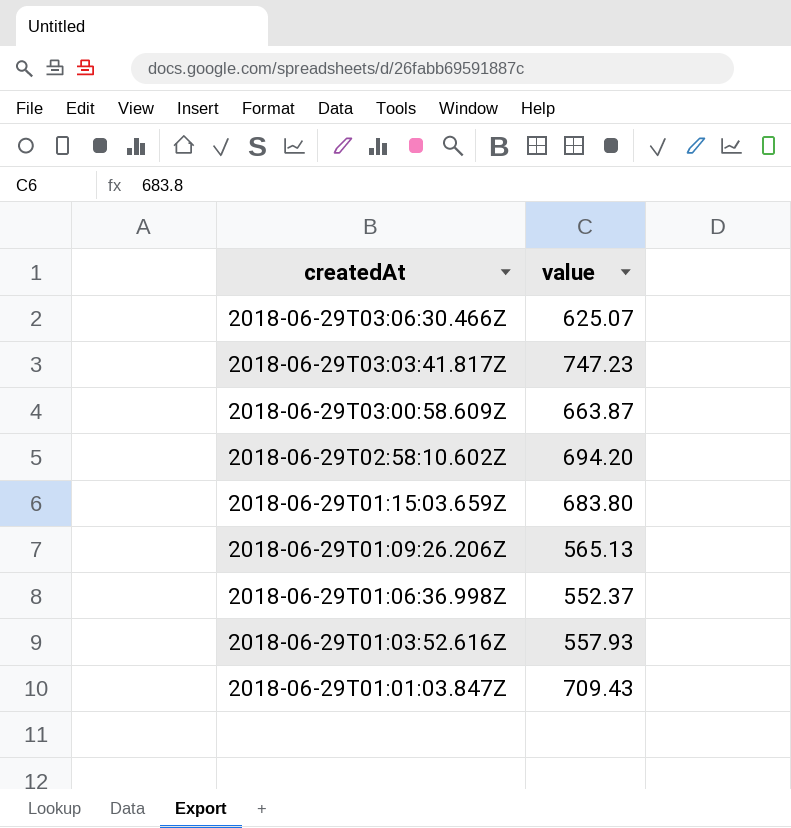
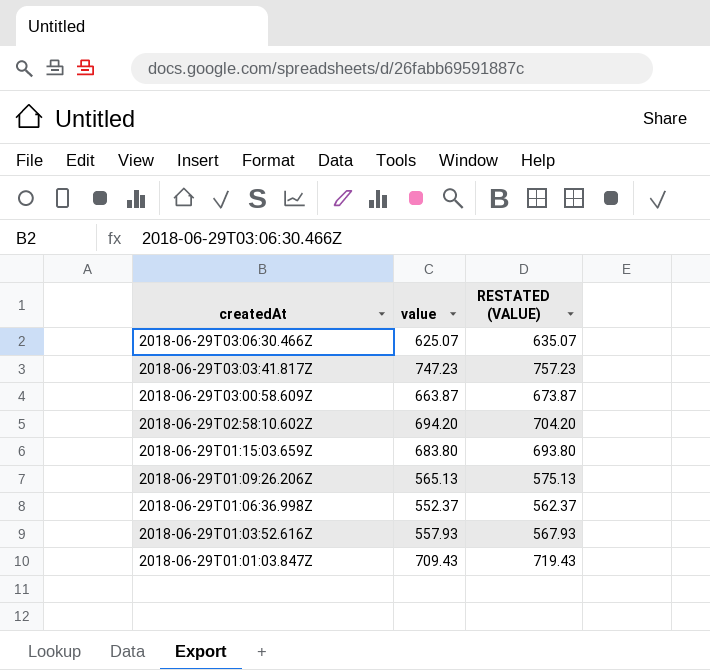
column RESTATED (VALUE) | formula: none -> [value] + 10

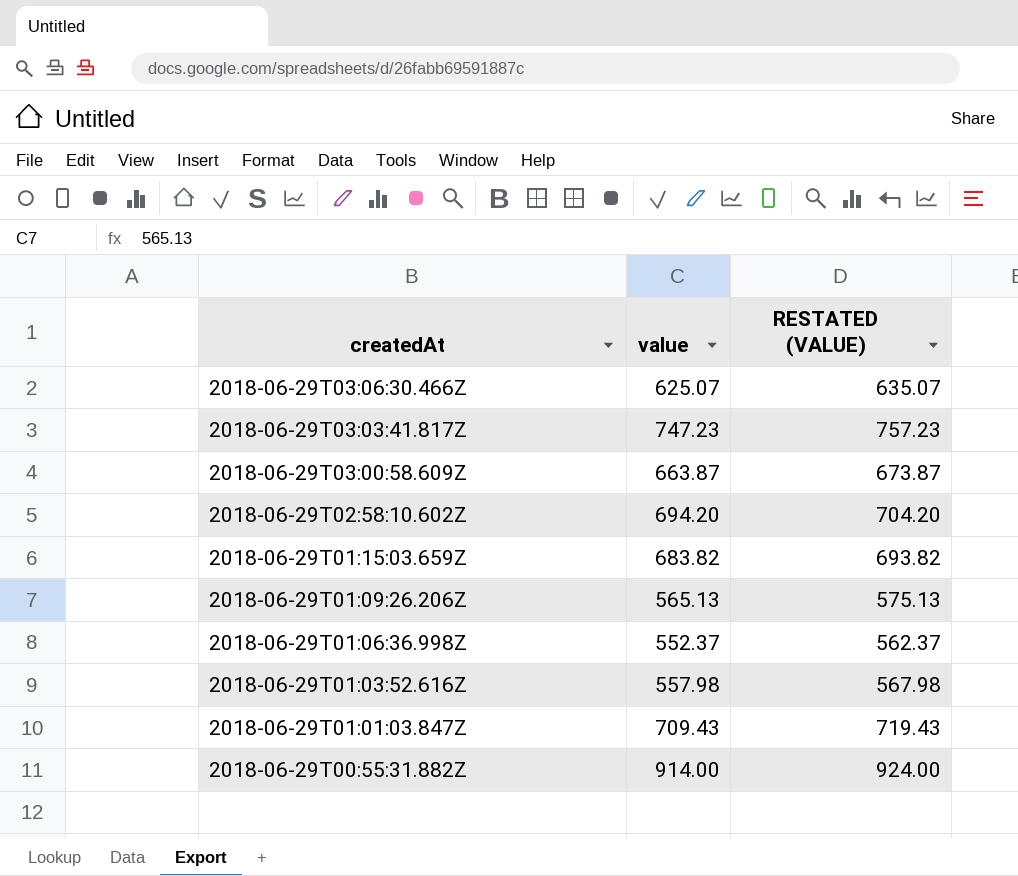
2018-06-29T01:15:03.659Z | value: 683.80 -> 683.82
2018-06-29T01:15:03.659Z | RESTATED (VALUE): 693.80 -> 693.82
2018-06-29T01:03:52.616Z | value: 557.93 -> 557.98
2018-06-29T01:03:52.616Z | RESTATED (VALUE): 567.93 -> 567.98
row 2018-06-29T00:55:31.882Z: none -> 914.00 | 924.00

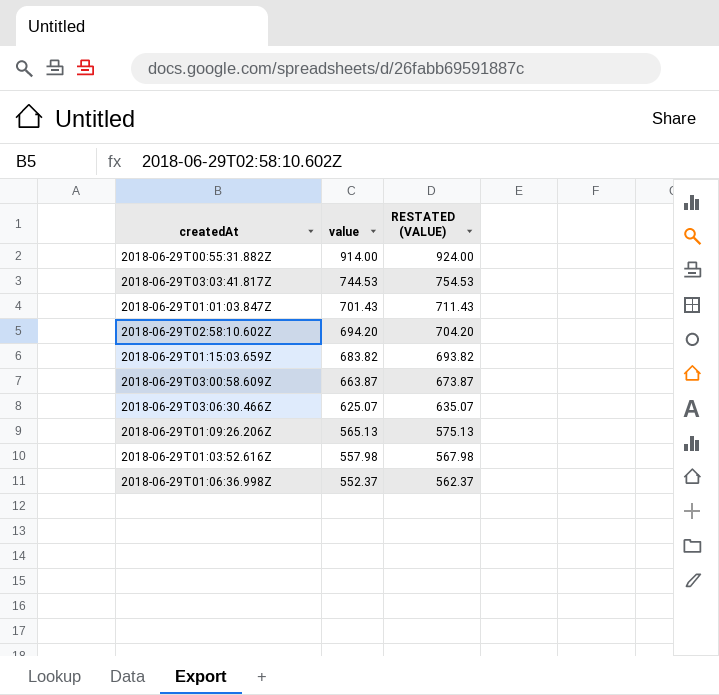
row order: createdAt descending -> value descending
2018-06-29T03:03:41.817Z | value: 747.23 -> 744.53
2018-06-29T03:03:41.817Z | RESTATED (VALUE): 757.23 -> 754.53
2018-06-29T01:01:03.847Z | value: 709.43 -> 701.43
2018-06-29T01:01:03.847Z | RESTATED (VALUE): 719.43 -> 711.43

